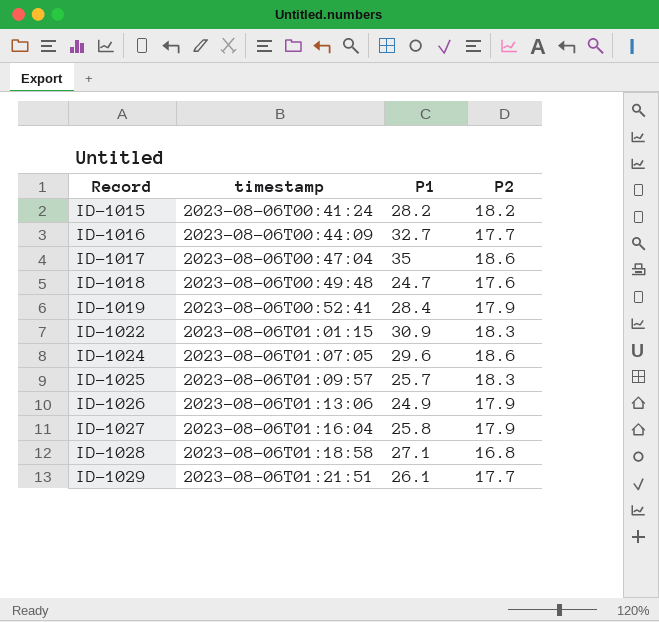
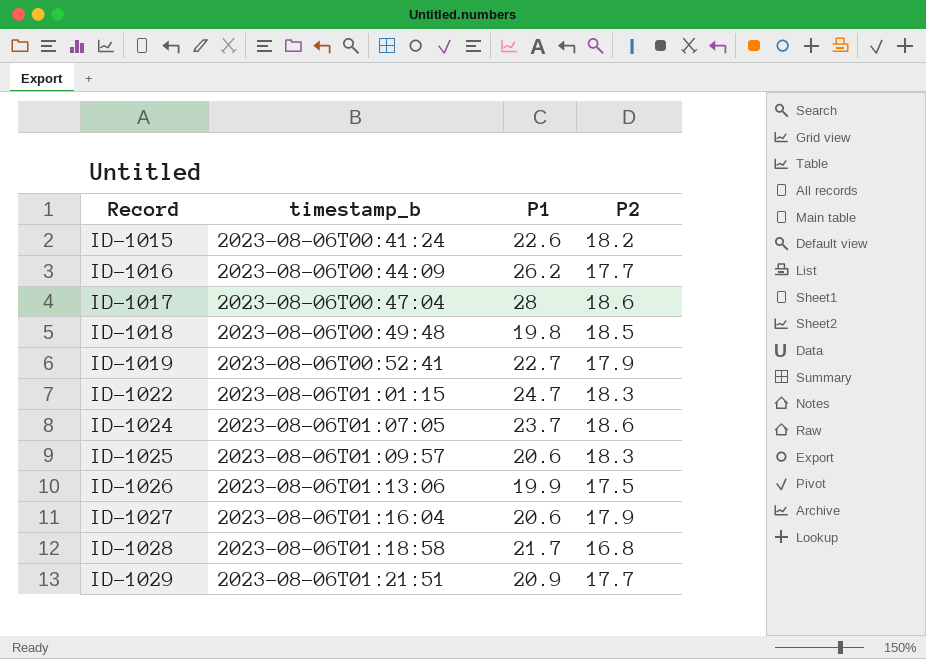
column name: timestamp -> timestamp_b
ID-1015 | P1: 28.2 -> 22.6
ID-1016 | P1: 32.7 -> 26.2
ID-1017 | P1: 35 -> 28
ID-1018 | P1: 24.7 -> 19.8
ID-1018 | P2: 17.6 -> 18.5
ID-1019 | P1: 28.4 -> 22.7
ID-1022 | P1: 30.9 -> 24.7
ID-1024 | P1: 29.6 -> 23.7
ID-1025 | P1: 25.7 -> 20.6
ID-1026 | P1: 24.9 -> 19.9
ID-1026 | P2: 17.9 -> 17.5
ID-1027 | P1: 25.8 -> 20.6
ID-1028 | P1: 27.1 -> 21.7
ID-1029 | P1: 26.1 -> 20.9

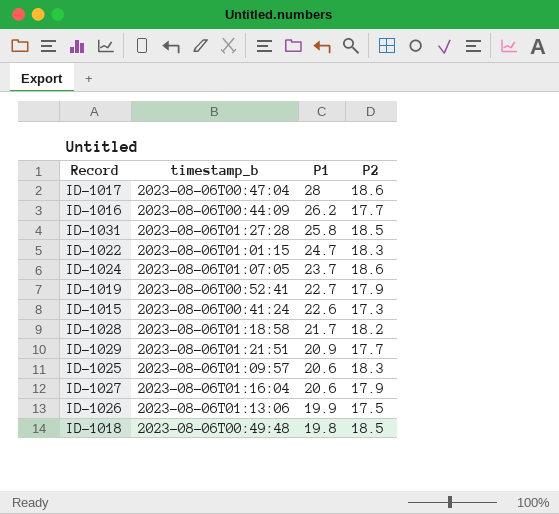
row order: Record ascending -> P1 descending
row ID-1031: none -> 2023-08-06T01:27:28 | 25.8 | 18.5
ID-1015 | P2: 18.2 -> 17.3
ID-1028 | P2: 16.8 -> 18.2

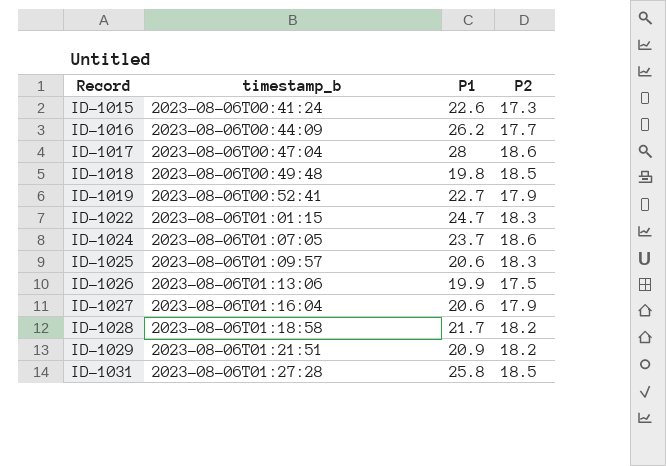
row order: P1 descending -> Record ascending
ID-1029 | P2: 17.7 -> 18.2

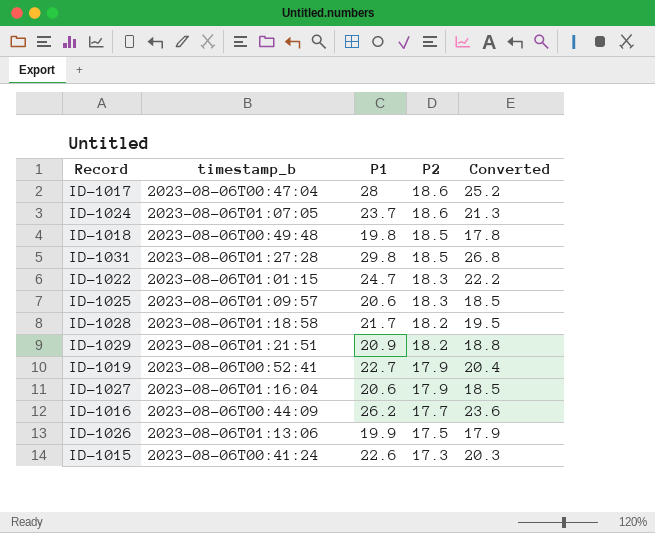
row order: Record ascending -> P2 descending
column Converted | formula: none -> [P1] * 0.9
ID-1031 | P1: 25.8 -> 29.8

